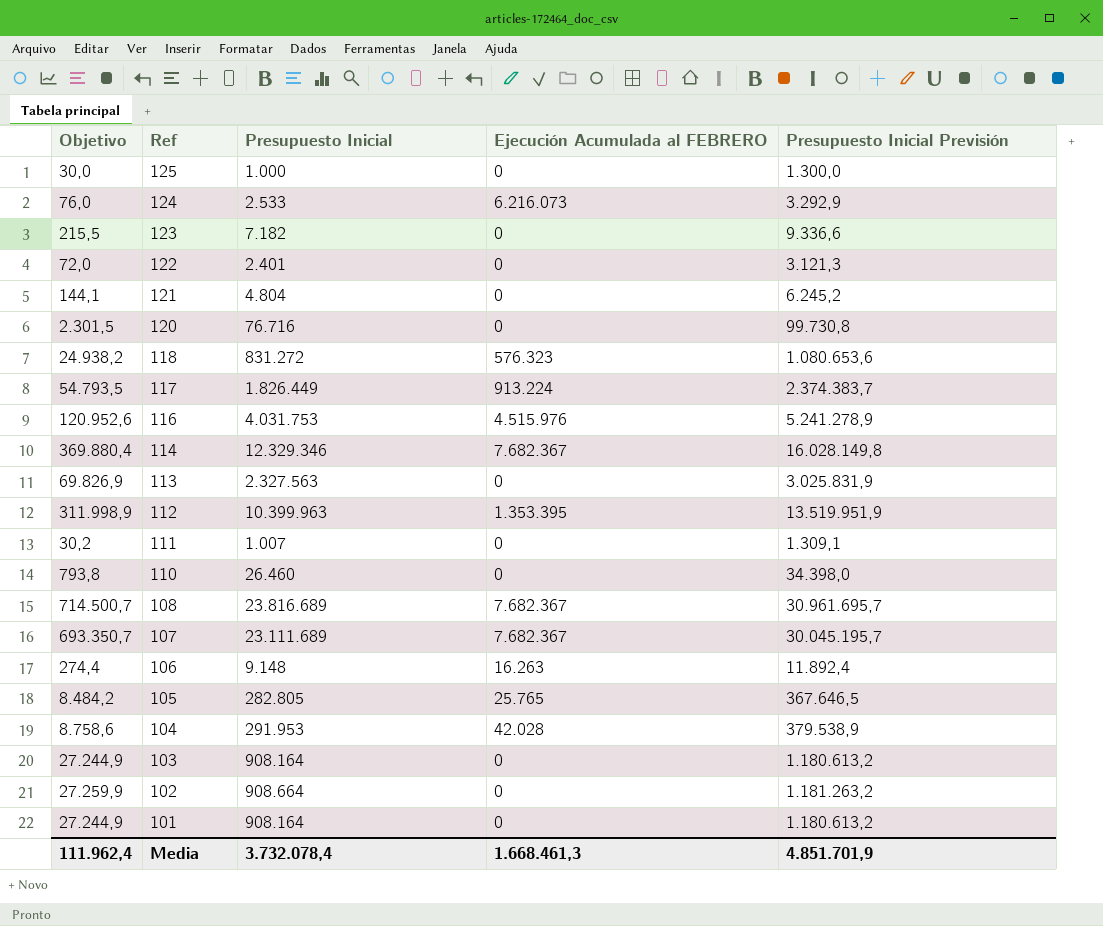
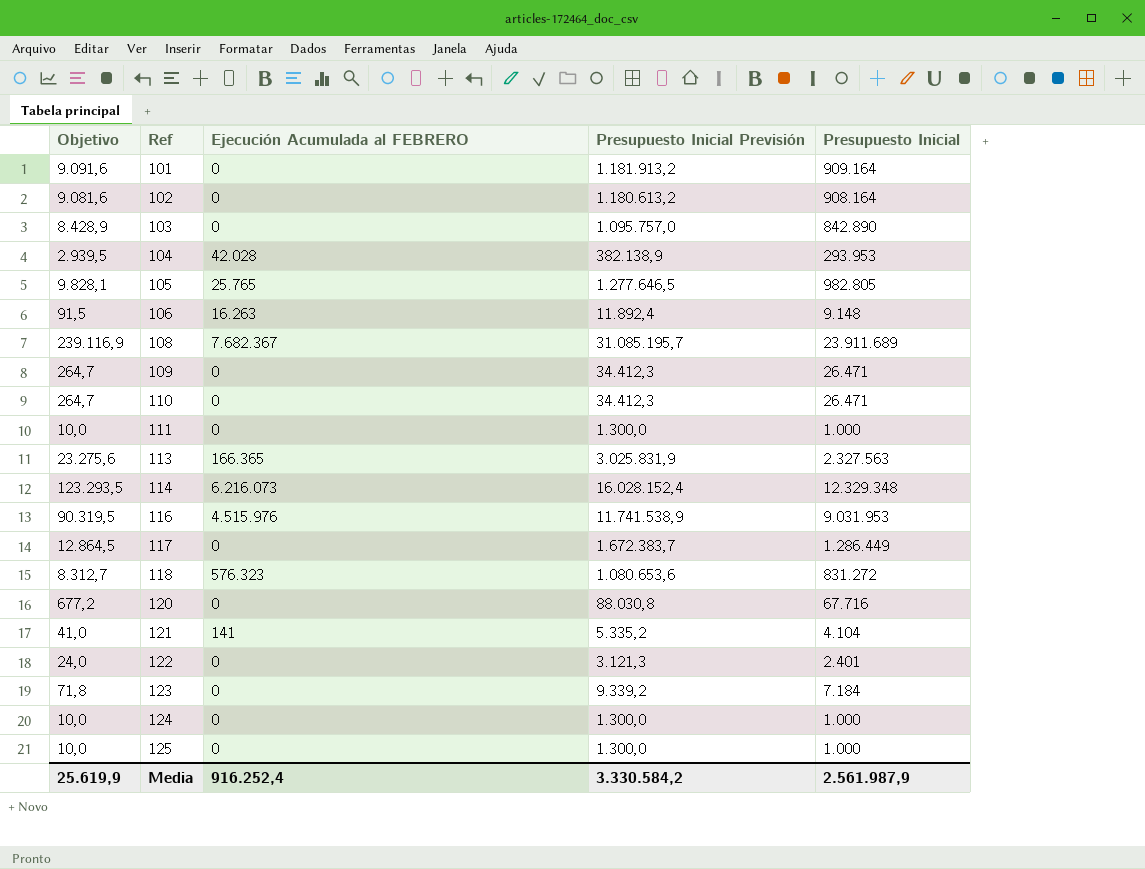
row order: Ref descending -> Ref ascending
column Objetivo | formula: [Presupuesto Inicial] * 0,03 -> [Presupuesto Inicial] * 0,01
column Presupuesto Inicial | position: 3 -> 5
row 112: 311.998,9 | 10.399.963 | 1.353.395 | 13.519.951,9 -> none
row 107: 693.350,7 | 23.111.689 | 7.682.367 | 30.045.195,7 -> none
101 | Presupuesto Inicial Previsión: 1.180.613,2 -> 1.181.913,2
101 | Presupuesto Inicial: 908.164 -> 909.164
102 | Presupuesto Inicial Previsión: 1.181.263,2 -> 1.180.613,2
102 | Presupuesto Inicial: 908.664 -> 908.164
103 | Presupuesto Inicial Previsión: 1.180.613,2 -> 1.095.757,0
103 | Presupuesto Inicial: 908.164 -> 842.890
104 | Presupuesto Inicial Previsión: 379.538,9 -> 382.138,9
104 | Presupuesto Inicial: 291.953 -> 293.953
105 | Presupuesto Inicial Previsión: 367.646,5 -> 1.277.646,5
105 | Presupuesto Inicial: 282.805 -> 982.805
108 | Presupuesto Inicial Previsión: 30.961.695,7 -> 31.085.195,7
108 | Presupuesto Inicial: 23.816.689 -> 23.911.689
row 109: none -> 264,7 | 0 | 34.412,3 | 26.471
110 | Presupuesto Inicial Previsión: 34.398,0 -> 34.412,3
110 | Presupuesto Inicial: 26.460 -> 26.471
111 | Presupuesto Inicial Previsión: 1.309,1 -> 1.300,0
111 | Presupuesto Inicial: 1.007 -> 1.000
113 | Ejecución Acumulada al FEBRERO: 0 -> 166.365
114 | Ejecución Acumulada al FEBRERO: 7.682.367 -> 6.216.073
114 | Presupuesto Inicial Previsión: 16.028.149,8 -> 16.028.152,4
114 | Presupuesto Inicial: 12.329.346 -> 12.329.348
116 | Presupuesto Inicial Previsión: 5.241.278,9 -> 11.741.538,9
116 | Presupuesto Inicial: 4.031.753 -> 9.031.953
117 | Ejecución Acumulada al FEBRERO: 913.224 -> 0
117 | Presupuesto Inicial Previsión: 2.374.383,7 -> 1.672.383,7
117 | Presupuesto Inicial: 1.826.449 -> 1.286.449
120 | Presupuesto Inicial Previsión: 99.730,8 -> 88.030,8
120 | Presupuesto Inicial: 76.716 -> 67.716
121 | Ejecución Acumulada al FEBRERO: 0 -> 141
121 | Presupuesto Inicial Previsión: 6.245,2 -> 5.335,2
121 | Presupuesto Inicial: 4.804 -> 4.104
123 | Presupuesto Inicial Previsión: 9.336,6 -> 9.339,2
123 | Presupuesto Inicial: 7.182 -> 7.184
124 | Ejecución Acumulada al FEBRERO: 6.216.073 -> 0
124 | Presupuesto Inicial Previsión: 3.292,9 -> 1.300,0
124 | Presupuesto Inicial: 2.533 -> 1.000
Media | Objetivo: 111.962,4 -> 25.619,9
Media | Ejecución Acumulada al FEBRERO: 1.668.461,3 -> 916.252,4
Media | Presupuesto Inicial Previsión: 4.851.701,9 -> 3.330.584,2
Media | Presupuesto Inicial: 3.732.078,4 -> 2.561.987,9

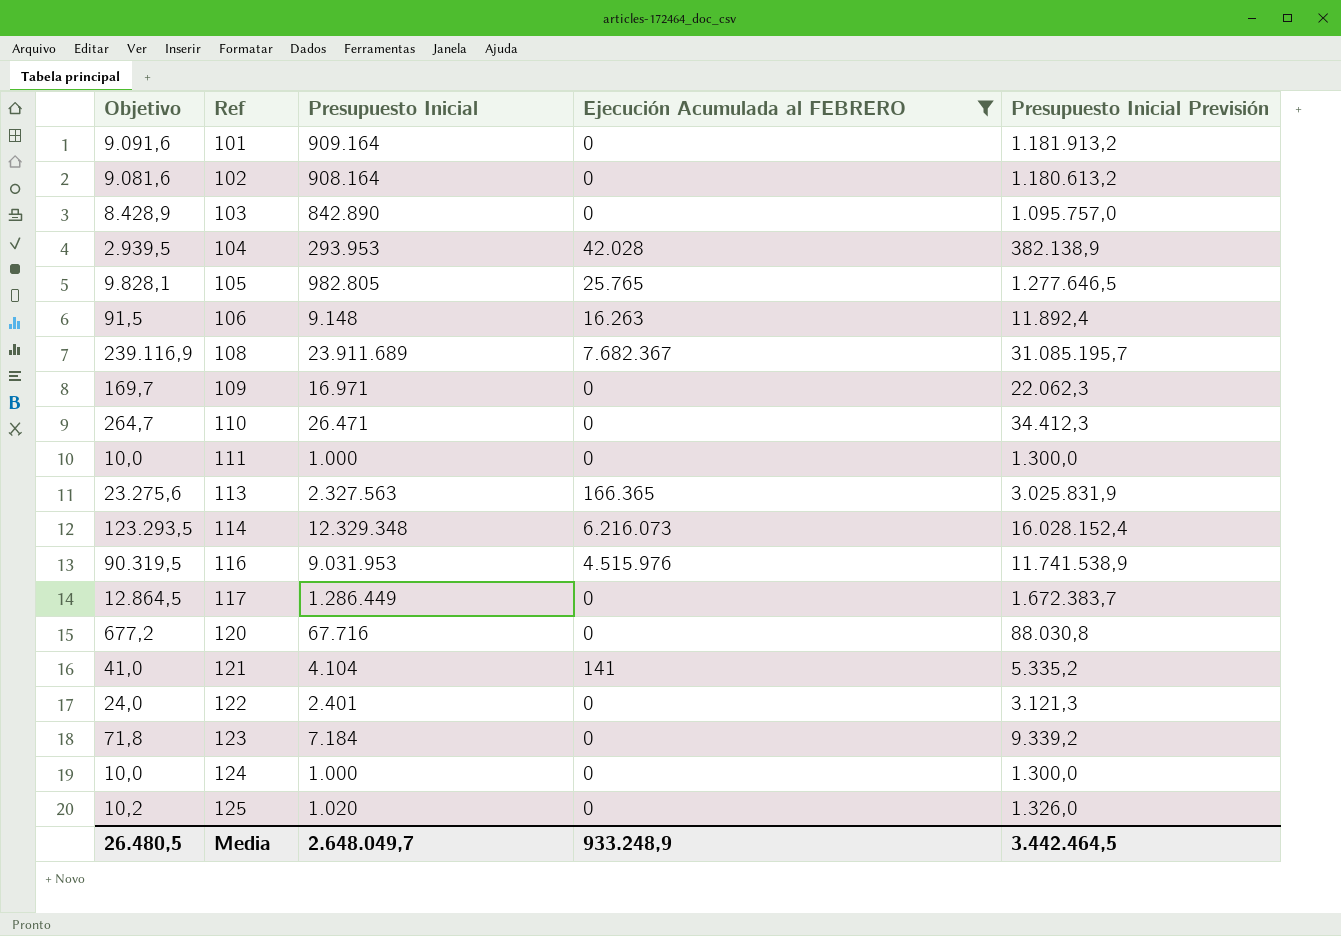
filter: none -> Ejecución Acumulada al FEBRERO != 576.323
column Presupuesto Inicial | position: 5 -> 3
109 | Objetivo: 264,7 -> 169,7
109 | Presupuesto Inicial: 26.471 -> 16.971
109 | Presupuesto Inicial Previsión: 34.412,3 -> 22.062,3
125 | Objetivo: 10,0 -> 10,2
125 | Presupuesto Inicial: 1.000 -> 1.020
125 | Presupuesto Inicial Previsión: 1.300,0 -> 1.326,0
Media | Objetivo: 25.619,9 -> 26.480,5
Media | Presupuesto Inicial: 2.561.987,9 -> 2.648.049,7
Media | Ejecución Acumulada al FEBRERO: 916.252,4 -> 933.248,9
Media | Presupuesto Inicial Previsión: 3.330.584,2 -> 3.442.464,5

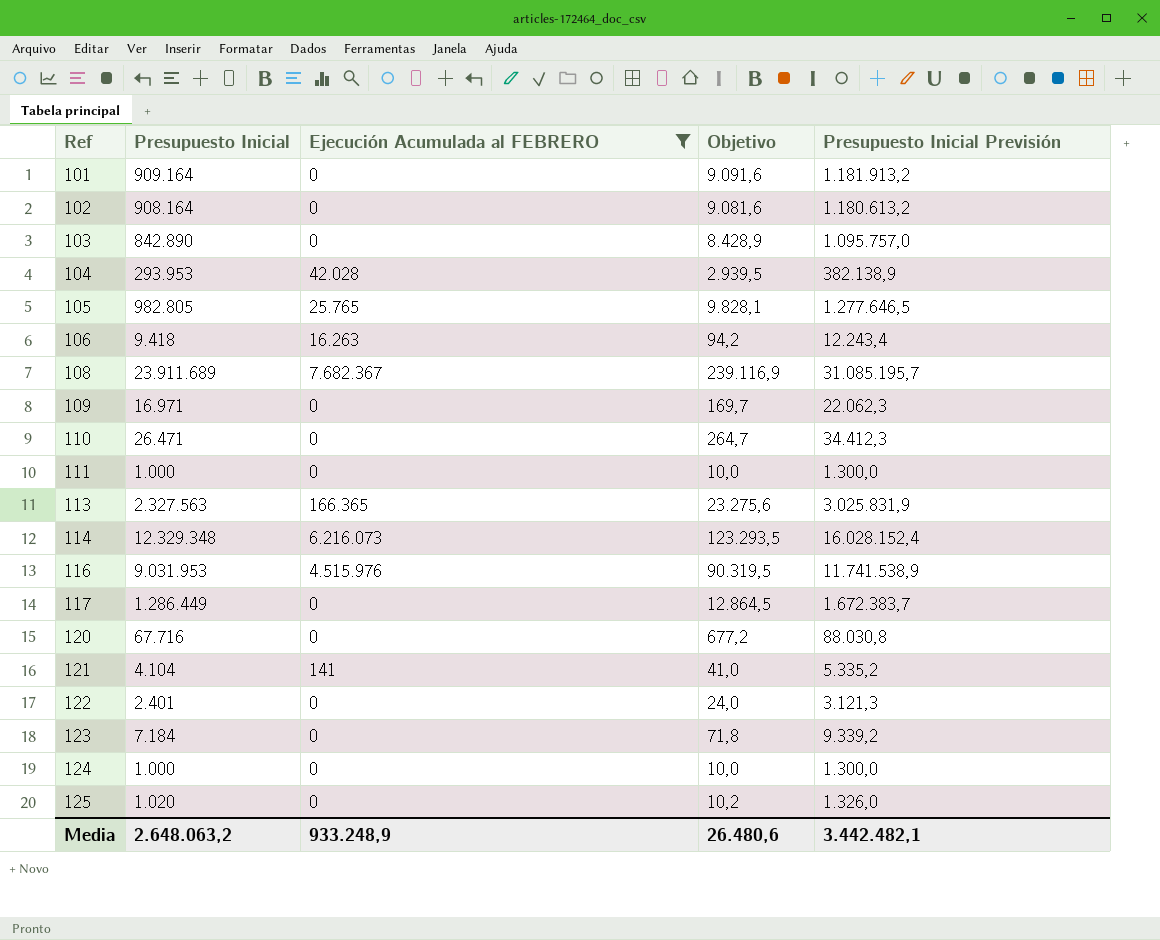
column Objetivo | position: 1 -> 4
106 | Presupuesto Inicial: 9.148 -> 9.418
106 | Objetivo: 91,5 -> 94,2
106 | Presupuesto Inicial Previsión: 11.892,4 -> 12.243,4
Media | Presupuesto Inicial: 2.648.049,7 -> 2.648.063,2
Media | Objetivo: 26.480,5 -> 26.480,6
Media | Presupuesto Inicial Previsión: 3.442.464,5 -> 3.442.482,1

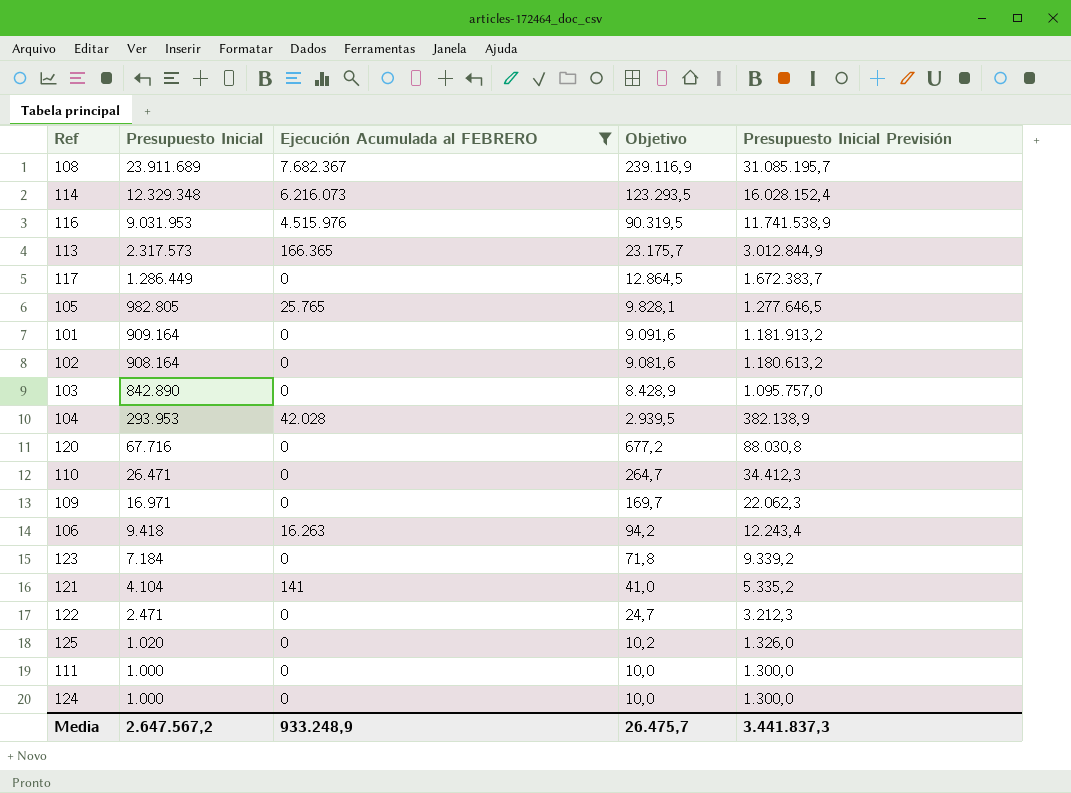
row order: Ref ascending -> Presupuesto Inicial descending
113 | Presupuesto Inicial: 2.327.563 -> 2.317.573
113 | Objetivo: 23.275,6 -> 23.175,7
113 | Presupuesto Inicial Previsión: 3.025.831,9 -> 3.012.844,9
122 | Presupuesto Inicial: 2.401 -> 2.471
122 | Objetivo: 24,0 -> 24,7
122 | Presupuesto Inicial Previsión: 3.121,3 -> 3.212,3
Media | Presupuesto Inicial: 2.648.063,2 -> 2.647.567,2
Media | Objetivo: 26.480,6 -> 26.475,7
Media | Presupuesto Inicial Previsión: 3.442.482,1 -> 3.441.837,3

